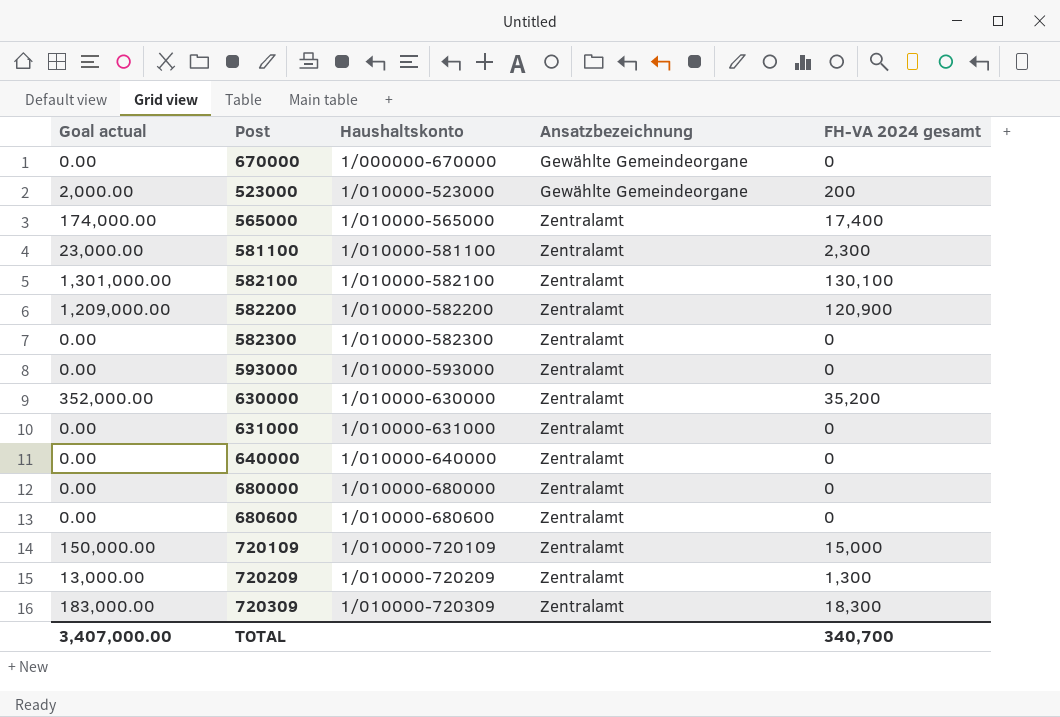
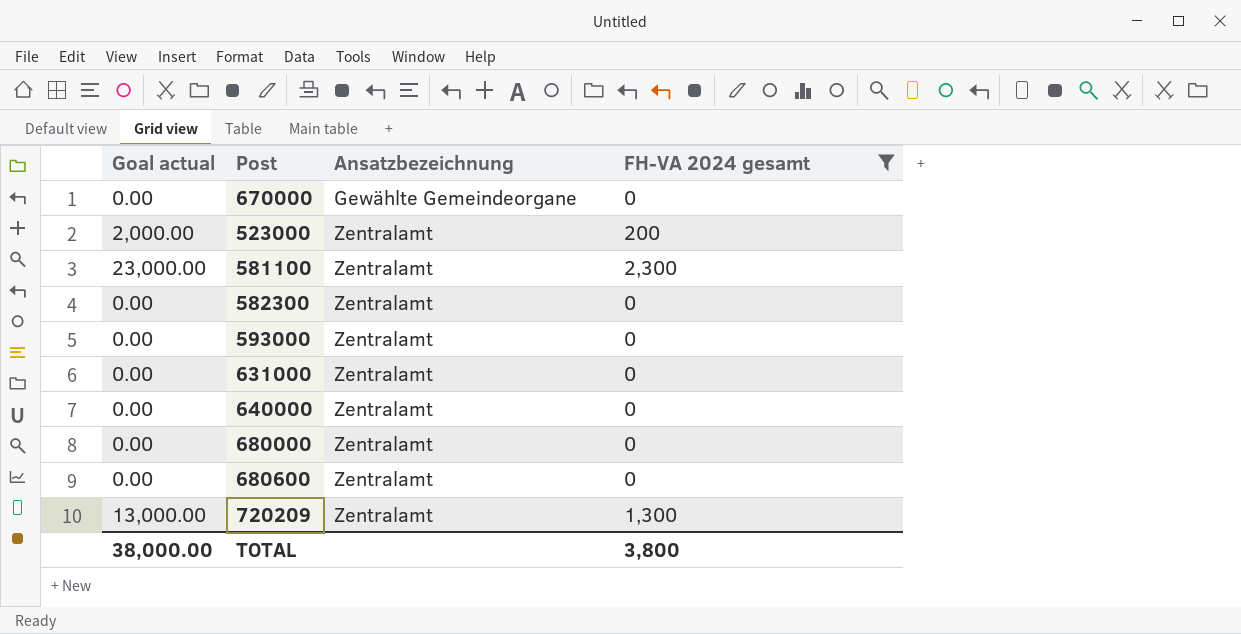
filter: none -> FH-VA 2024 gesamt <= 2,300
column Haushaltskonto | position: 3 -> none
523000 | Ansatzbezeichnung: Gewählte Gemeindeorgane -> Zentralamt
TOTAL | Goal actual: 3,407,000.00 -> 38,000.00
TOTAL | FH-VA 2024 gesamt: 340,700 -> 3,800

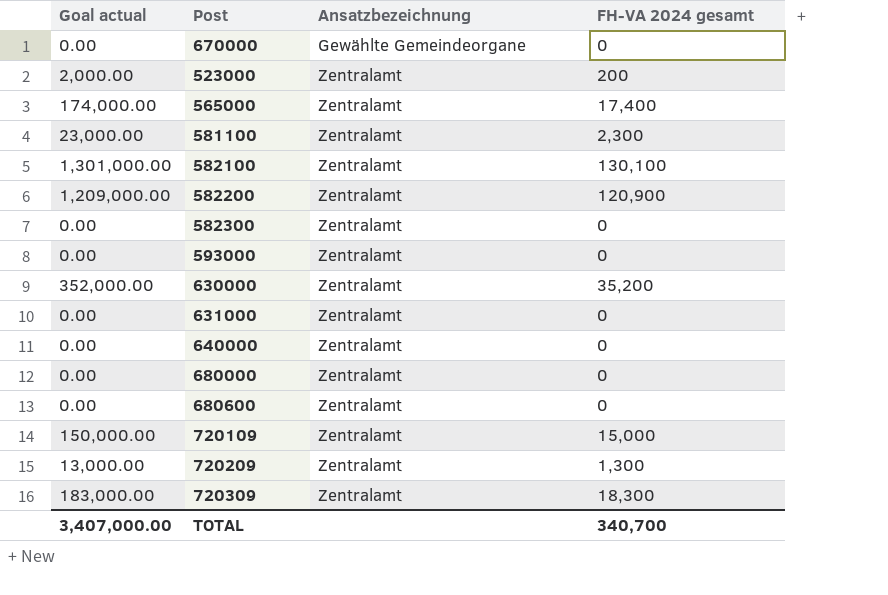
filter: FH-VA 2024 gesamt <= 2,300 -> none
TOTAL | Goal actual: 38,000.00 -> 3,407,000.00
TOTAL | FH-VA 2024 gesamt: 3,800 -> 340,700

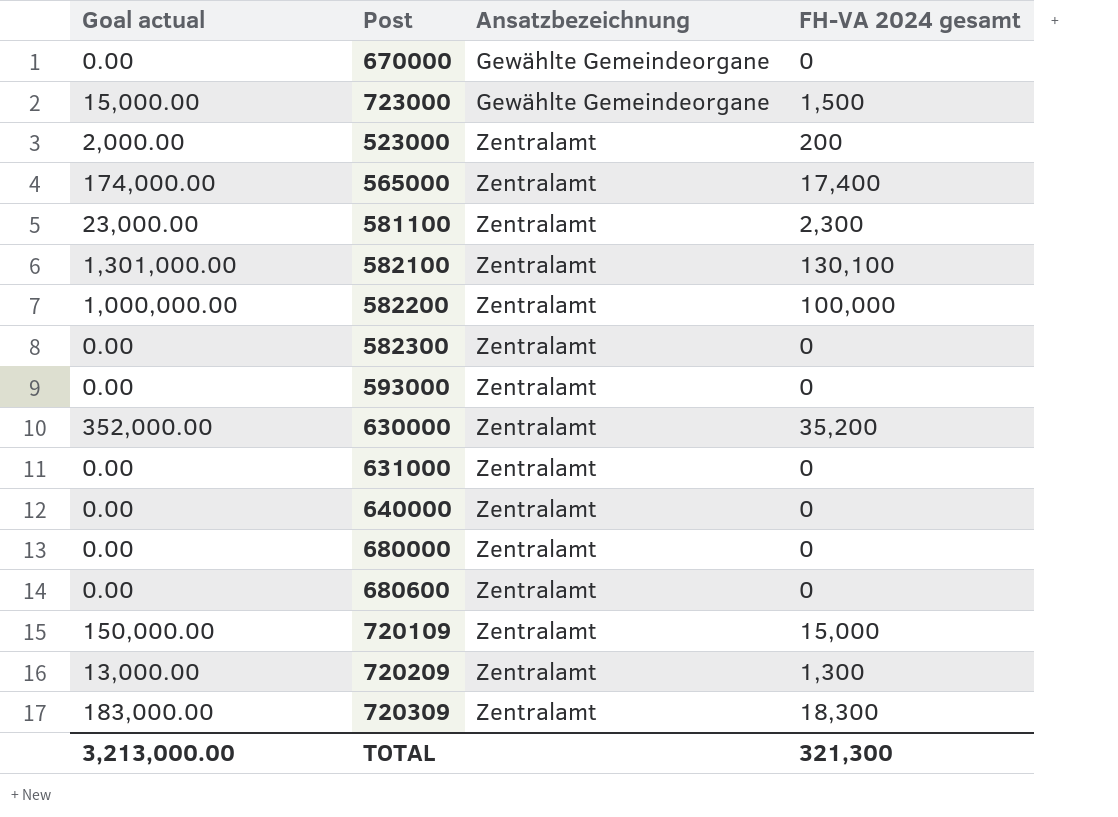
row 723000: none -> 15,000.00 | Gewählte Gemeindeorgane | 1,500
582200 | Goal actual: 1,209,000.00 -> 1,000,000.00
582200 | FH-VA 2024 gesamt: 120,900 -> 100,000
TOTAL | Goal actual: 3,407,000.00 -> 3,213,000.00
TOTAL | FH-VA 2024 gesamt: 340,700 -> 321,300

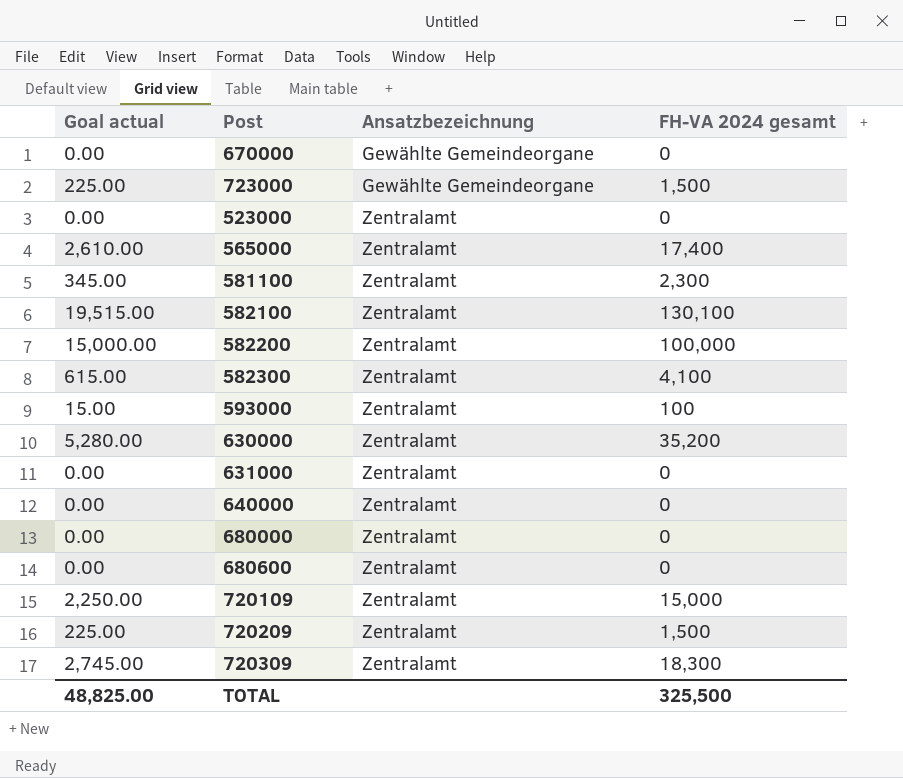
column Goal actual | formula: [FH-VA 2024 gesamt] * 10 -> [FH-VA 2024 gesamt] * 0.15
523000 | FH-VA 2024 gesamt: 200 -> 0
582300 | FH-VA 2024 gesamt: 0 -> 4,100
593000 | FH-VA 2024 gesamt: 0 -> 100
720209 | FH-VA 2024 gesamt: 1,300 -> 1,500
TOTAL | Goal actual: 3,213,000.00 -> 48,825.00
TOTAL | FH-VA 2024 gesamt: 321,300 -> 325,500

